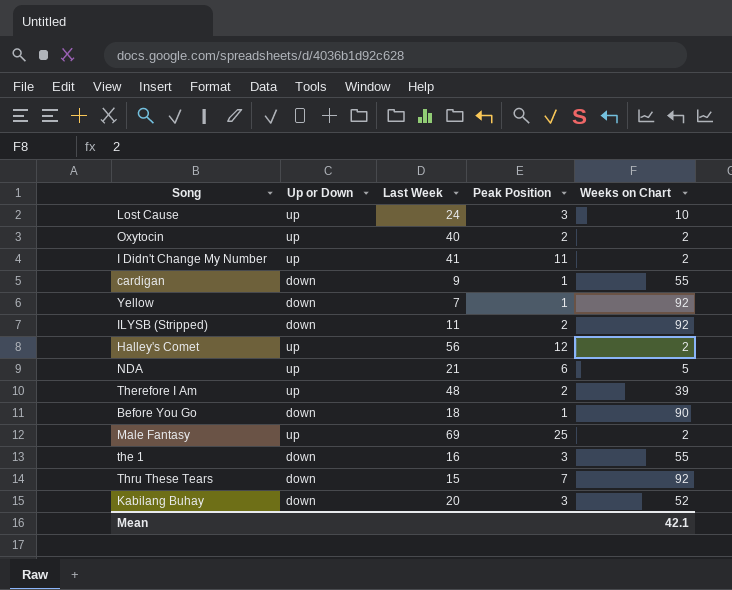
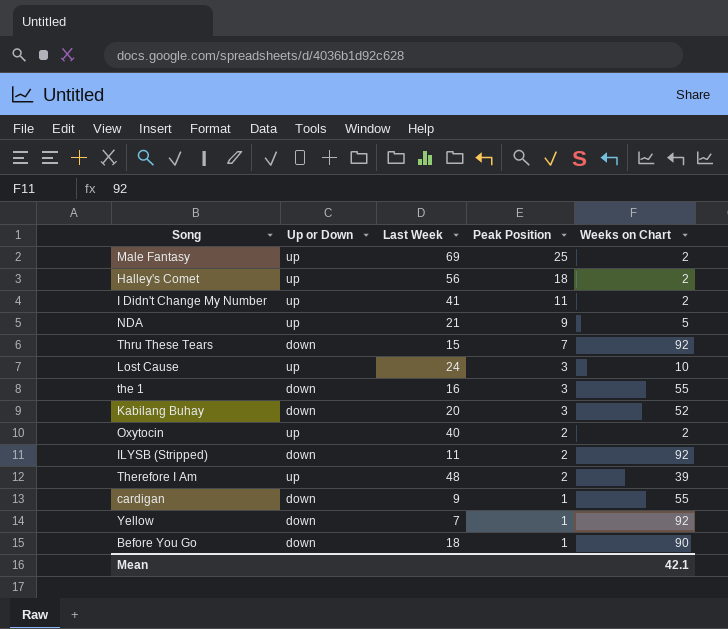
row order: none -> Peak Position descending
Halley's Comet | Peak Position: 12 -> 18
NDA | Peak Position: 6 -> 9

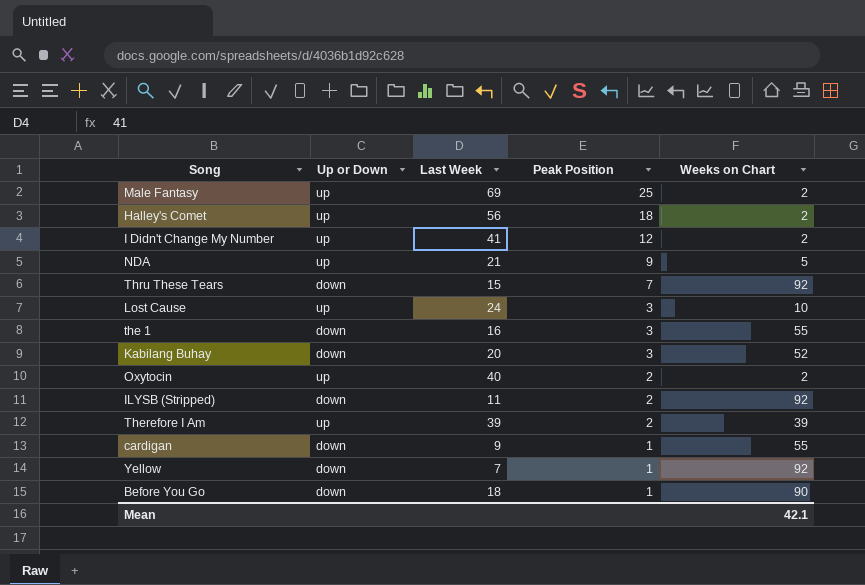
I Didn't Change My Number | Peak Position: 11 -> 12
Therefore I Am | Last Week: 48 -> 39

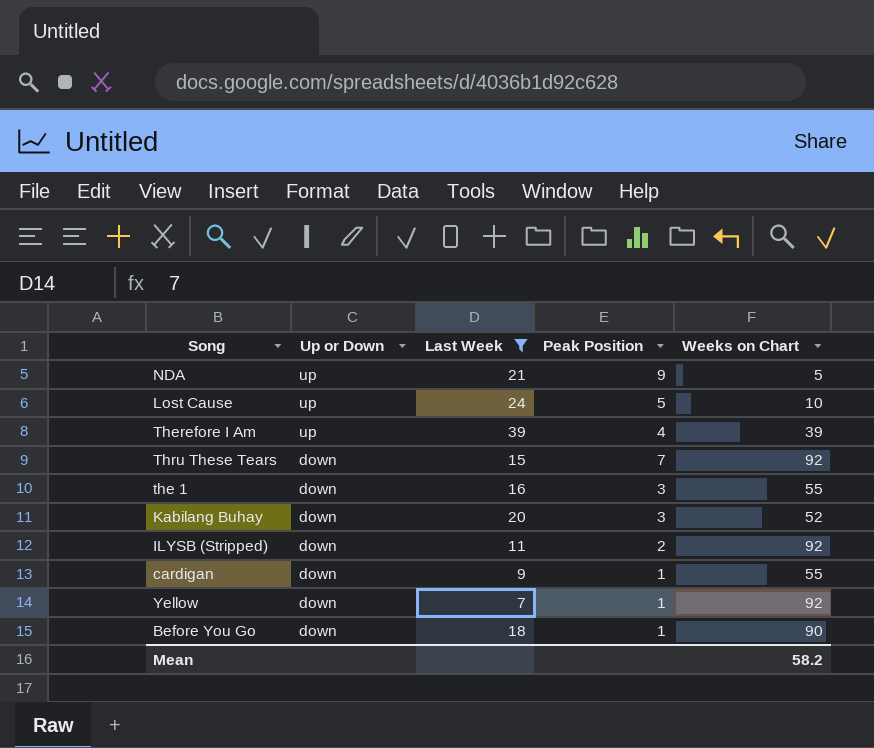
filter: none -> Last Week <= 39
row order: Peak Position descending -> Up or Down descending
Lost Cause | Peak Position: 3 -> 5
Therefore I Am | Peak Position: 2 -> 4
Mean | Weeks on Chart: 42.1 -> 58.2

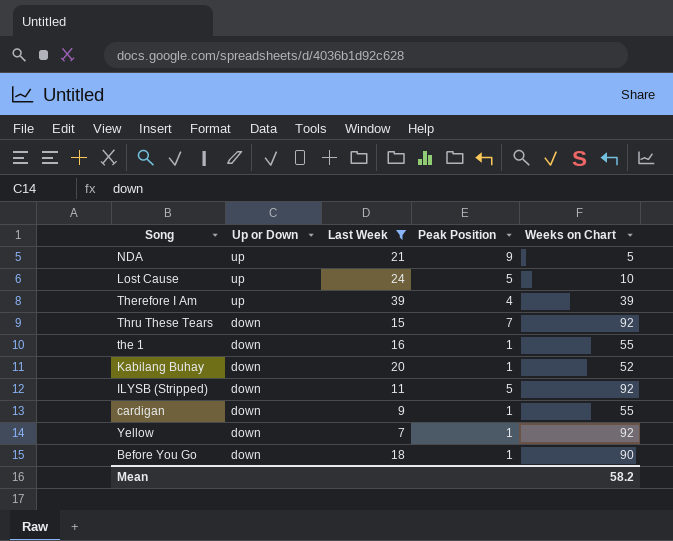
the 1 | Peak Position: 3 -> 1
Kabilang Buhay | Peak Position: 3 -> 1
ILYSB (Stripped) | Peak Position: 2 -> 5

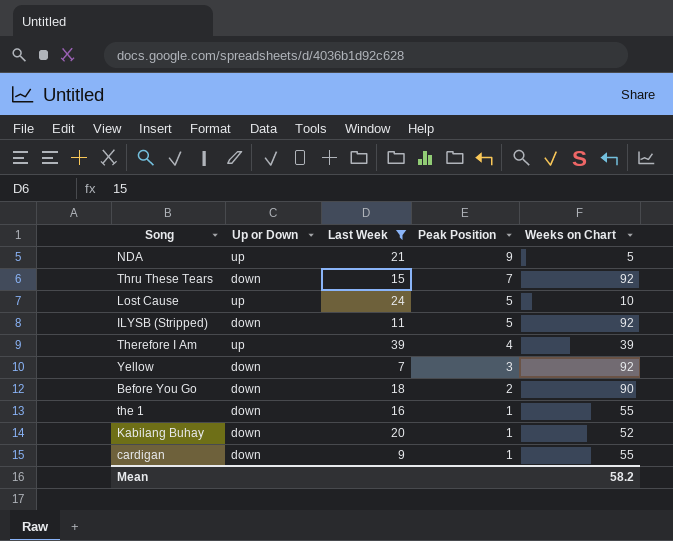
row order: Up or Down descending -> Peak Position descending
Yellow | Peak Position: 1 -> 3
Before You Go | Peak Position: 1 -> 2

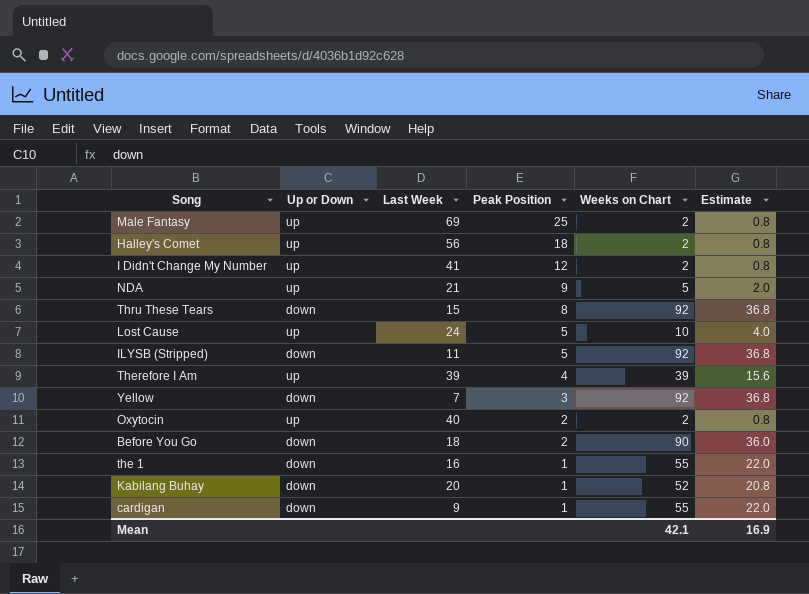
filter: Last Week <= 39 -> none
column Estimate | formula: none -> [Weeks on Chart] * 0.4
Thru These Tears | Peak Position: 7 -> 8
Mean | Weeks on Chart: 58.2 -> 42.1

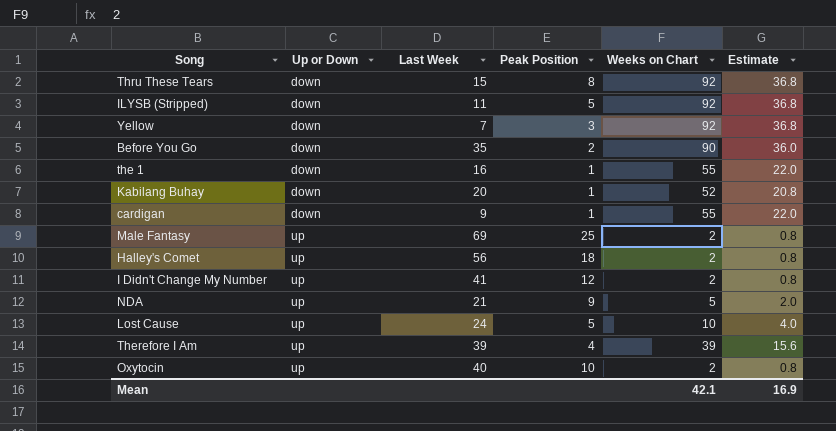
row order: Peak Position descending -> Up or Down ascending
Before You Go | Last Week: 18 -> 35
Oxytocin | Peak Position: 2 -> 10

